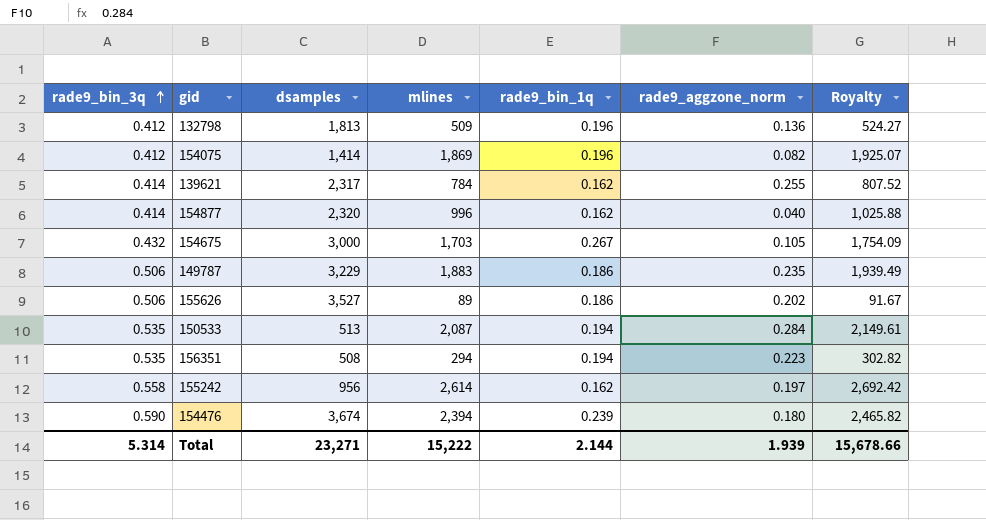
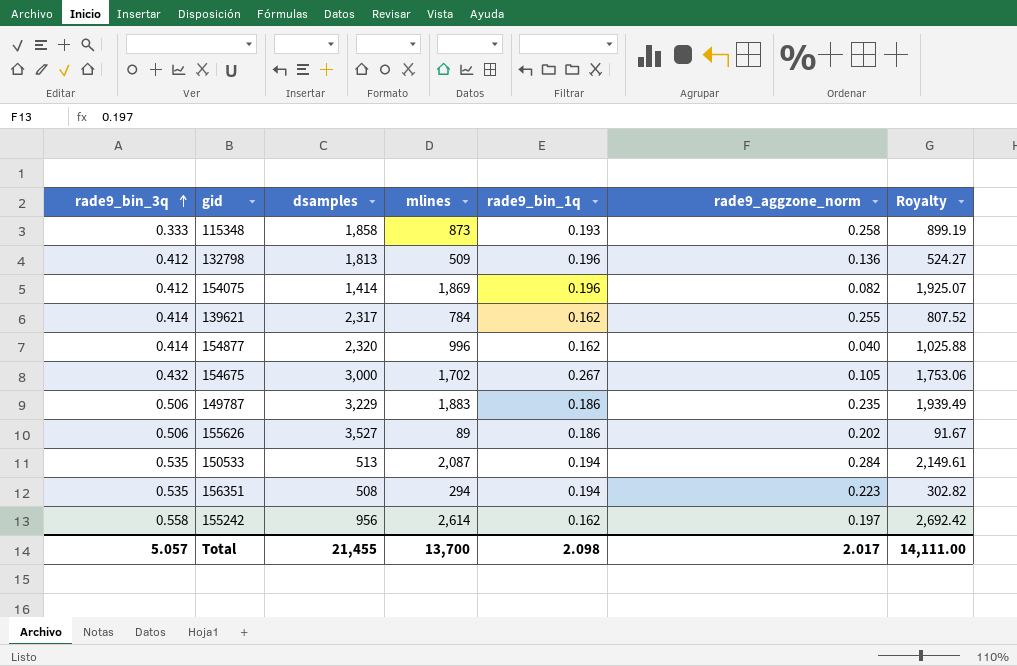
row 154476: 0.590 | 3,674 | 2,394 | 0.239 | 0.180 | 2,465.82 -> none
row 115348: none -> 0.333 | 1,858 | 873 | 0.193 | 0.258 | 899.19
154675 | mlines: 1,703 -> 1,702
154675 | Royalty: 1,754.09 -> 1,753.06
Total | rade9_bin_3q: 5.314 -> 5.057
Total | dsamples: 23,271 -> 21,455
Total | mlines: 15,222 -> 13,700
Total | rade9_bin_1q: 2.144 -> 2.098
Total | rade9_aggzone_norm: 1.939 -> 2.017
Total | Royalty: 15,678.66 -> 14,111.00

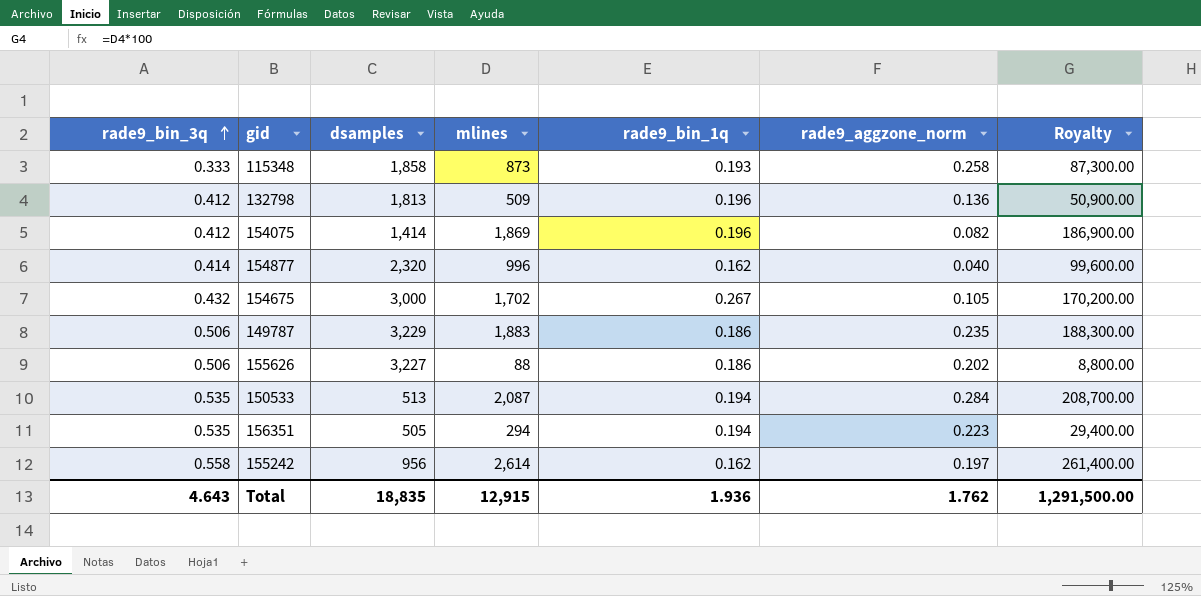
column Royalty | formula: [mlines] * 1.03 -> [mlines] * 100
row 139621: 0.414 | 2,317 | 784 | 0.162 | 0.255 | 807.52 -> none
155626 | dsamples: 3,527 -> 3,227
155626 | mlines: 89 -> 88
156351 | dsamples: 508 -> 505
Total | rade9_bin_3q: 5.057 -> 4.643
Total | dsamples: 21,455 -> 18,835
Total | mlines: 13,700 -> 12,915
Total | rade9_bin_1q: 2.098 -> 1.936
Total | rade9_aggzone_norm: 2.017 -> 1.762
Total | Royalty: 14,111.00 -> 1,291,500.00

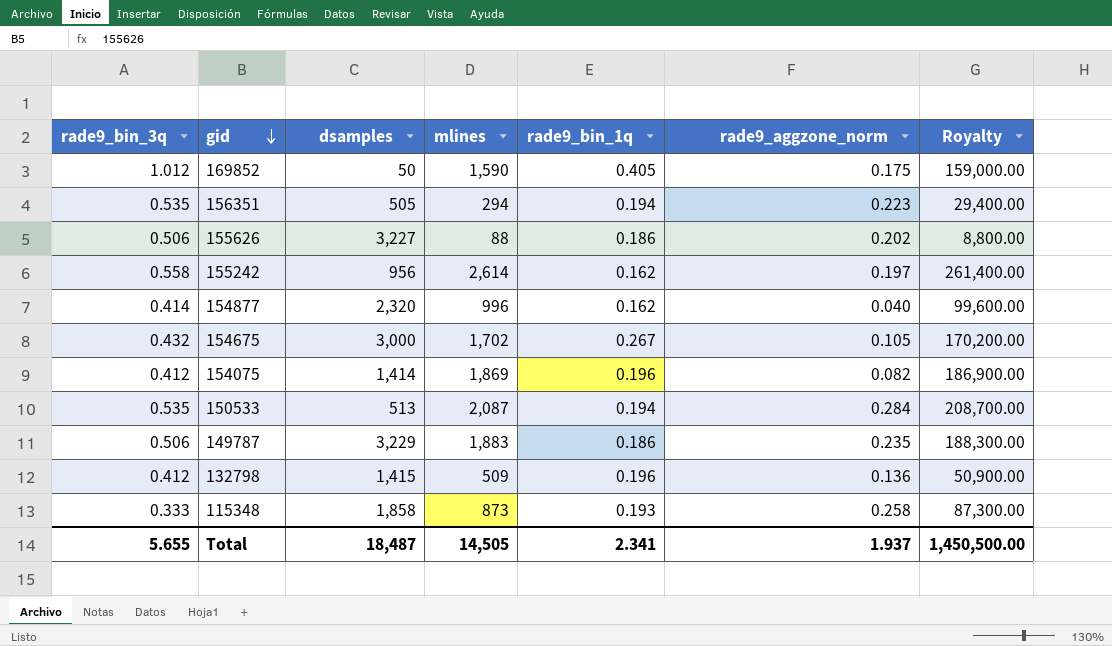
row order: rade9_bin_3q ascending -> gid descending
row 169852: none -> 1.012 | 50 | 1,590 | 0.405 | 0.175 | 159,000.00
132798 | dsamples: 1,813 -> 1,415
Total | rade9_bin_3q: 4.643 -> 5.655
Total | dsamples: 18,835 -> 18,487
Total | mlines: 12,915 -> 14,505
Total | rade9_bin_1q: 1.936 -> 2.341
Total | rade9_aggzone_norm: 1.762 -> 1.937
Total | Royalty: 1,291,500.00 -> 1,450,500.00

